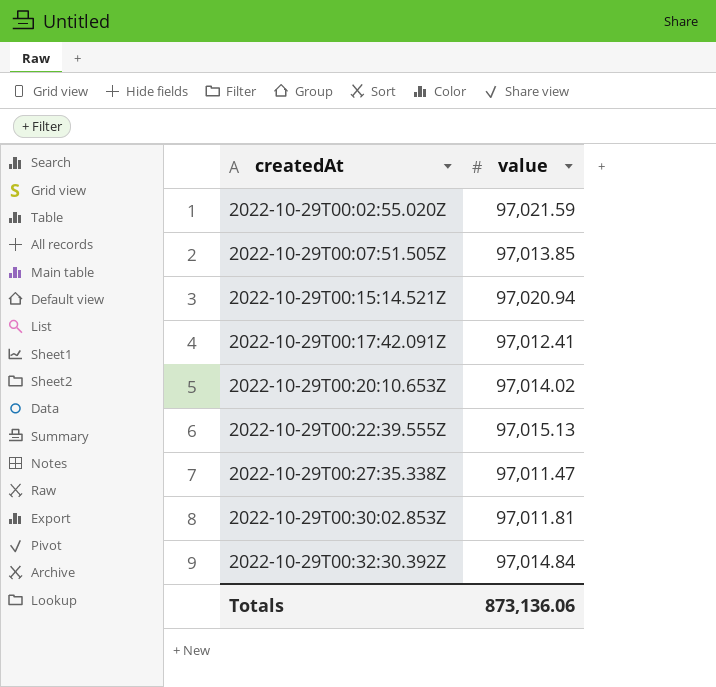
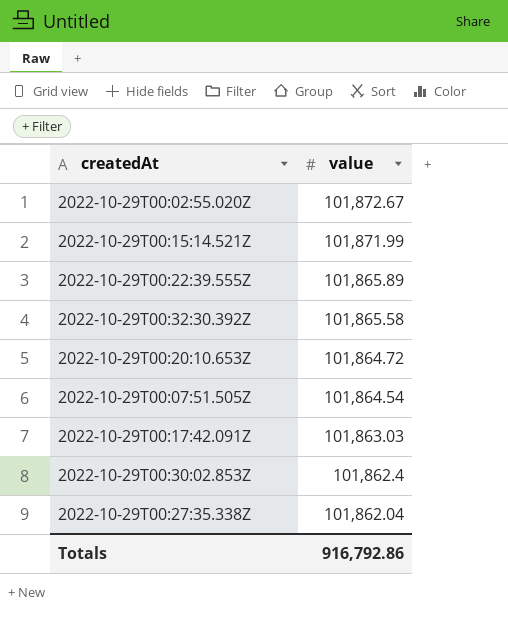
row order: createdAt ascending -> value descending
2022-10-29T00:02:55.020Z | value: 97,021.59 -> 101,872.67
2022-10-29T00:15:14.521Z | value: 97,020.94 -> 101,871.99
2022-10-29T00:22:39.555Z | value: 97,015.13 -> 101,865.89
2022-10-29T00:32:30.392Z | value: 97,014.84 -> 101,865.58
2022-10-29T00:20:10.653Z | value: 97,014.02 -> 101,864.72
2022-10-29T00:07:51.505Z | value: 97,013.85 -> 101,864.54
2022-10-29T00:17:42.091Z | value: 97,012.41 -> 101,863.03
2022-10-29T00:30:02.853Z | value: 97,011.81 -> 101,862.4
2022-10-29T00:27:35.338Z | value: 97,011.47 -> 101,862.04
Totals | value: 873,136.06 -> 916,792.86

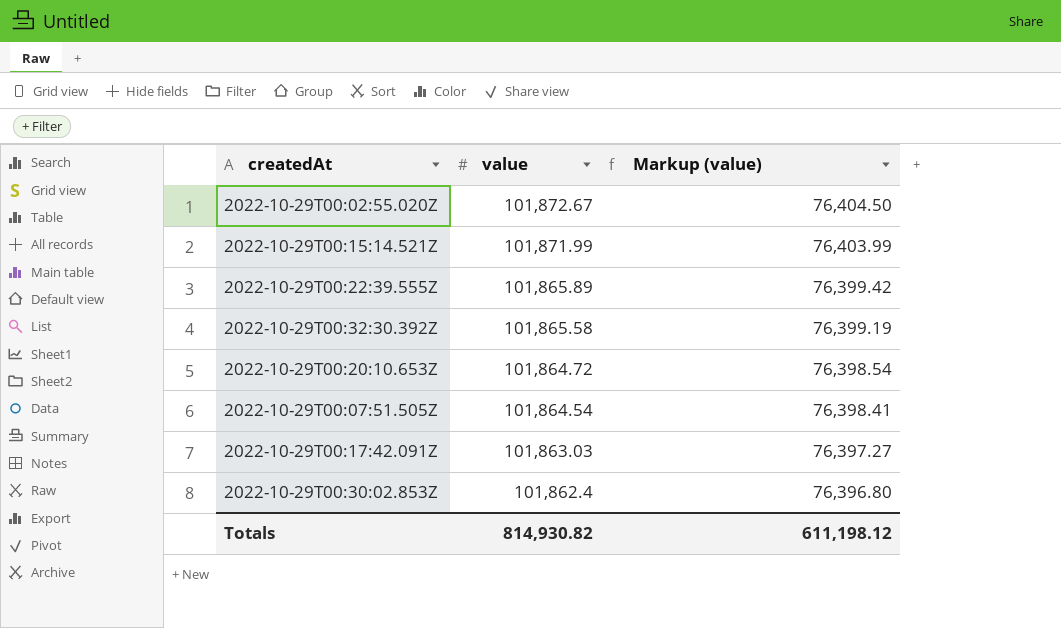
column Markup (value) | formula: none -> [value] * 0.75
row 2022-10-29T00:27:35.338Z: 101,862.04 -> none
Totals | value: 916,792.86 -> 814,930.82

